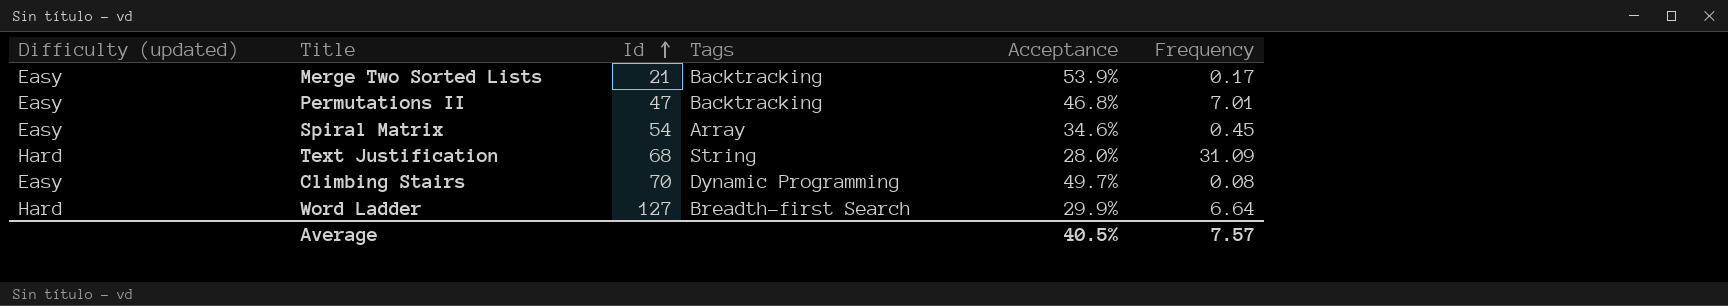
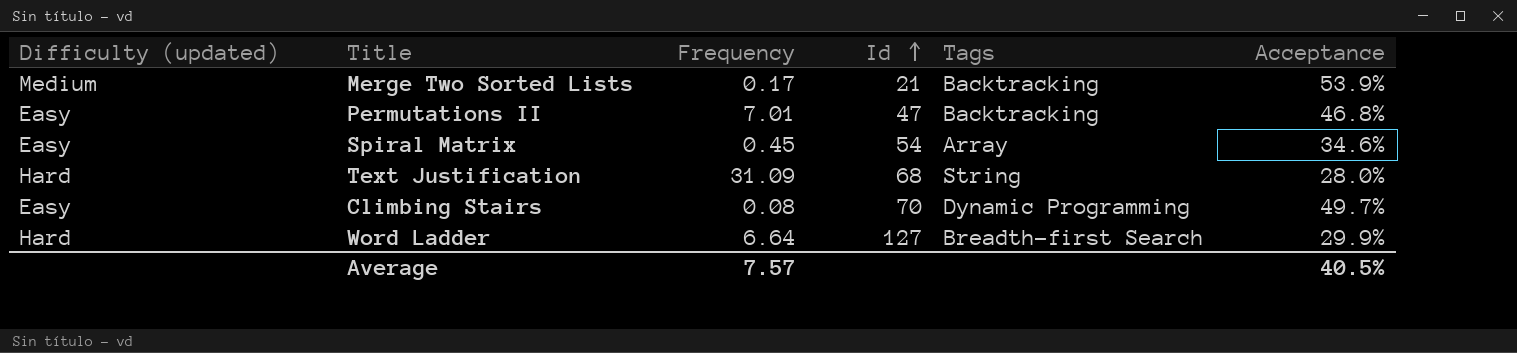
column Frequency | position: 6 -> 3
Merge Two Sorted Lists | Difficulty (updated): Easy -> Medium

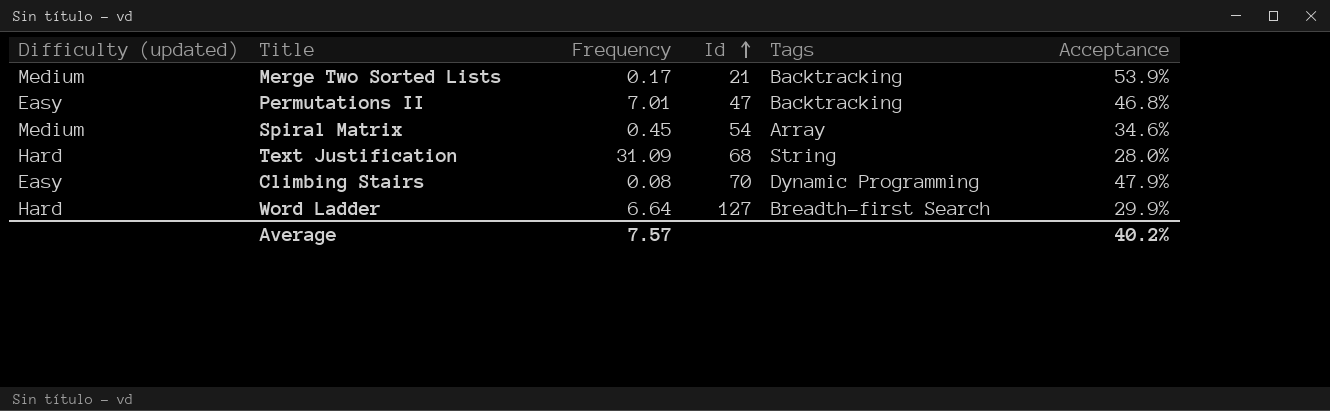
Spiral Matrix | Difficulty (updated): Easy -> Medium
Climbing Stairs | Acceptance: 49.7% -> 47.9%
Average | Acceptance: 40.5% -> 40.2%

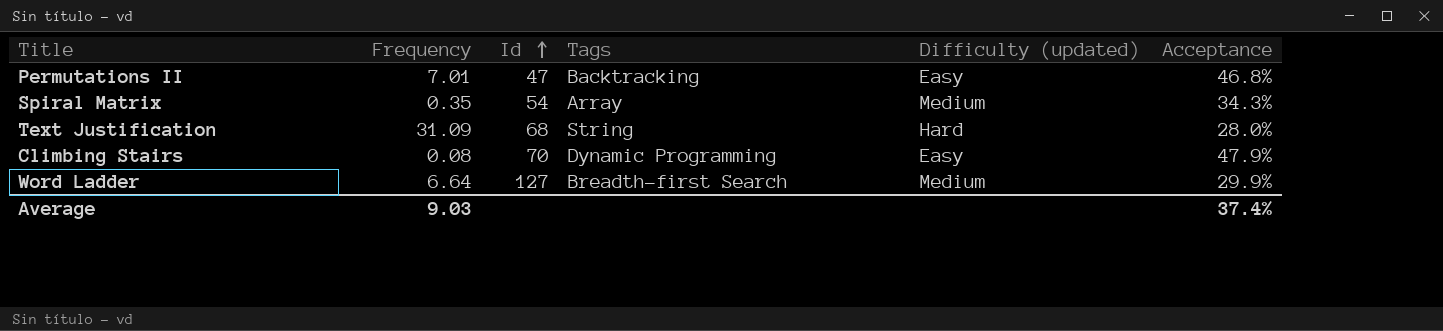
column Difficulty (updated) | position: 1 -> 5
row Merge Two Sorted Lists: Medium | 0.17 | 21 | Backtracking | 53.9% -> none
Spiral Matrix | Frequency: 0.45 -> 0.35
Spiral Matrix | Acceptance: 34.6% -> 34.3%
Word Ladder | Difficulty (updated): Hard -> Medium
Average | Frequency: 7.57 -> 9.03
Average | Acceptance: 40.2% -> 37.4%

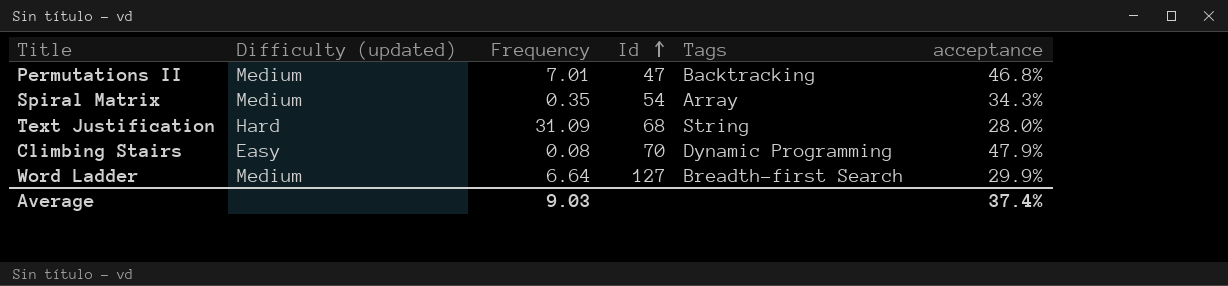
column Difficulty (updated) | position: 5 -> 2
column name: Acceptance -> acceptance
Permutations II | Difficulty (updated): Easy -> Medium

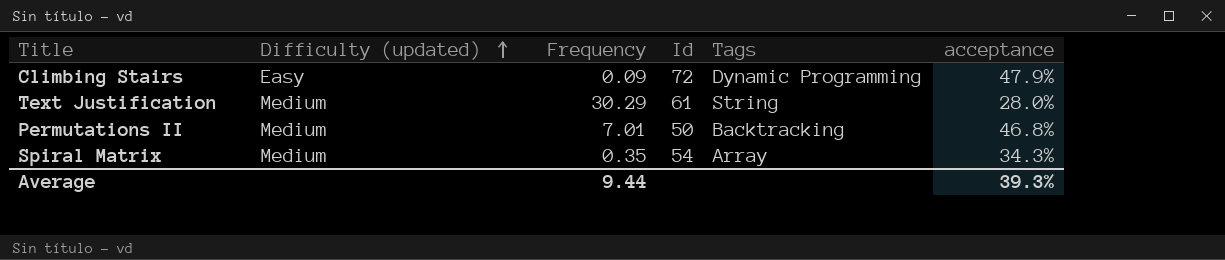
row order: Id ascending -> Difficulty (updated) ascending
row Word Ladder: Medium | 6.64 | 127 | Breadth-first Search | 29.9% -> none
Climbing Stairs | Frequency: 0.08 -> 0.09
Climbing Stairs | Id: 70 -> 72
Text Justification | Difficulty (updated): Hard -> Medium
Text Justification | Frequency: 31.09 -> 30.29
Text Justification | Id: 68 -> 61
Permutations II | Id: 47 -> 50
Average | Frequency: 9.03 -> 9.44
Average | acceptance: 37.4% -> 39.3%

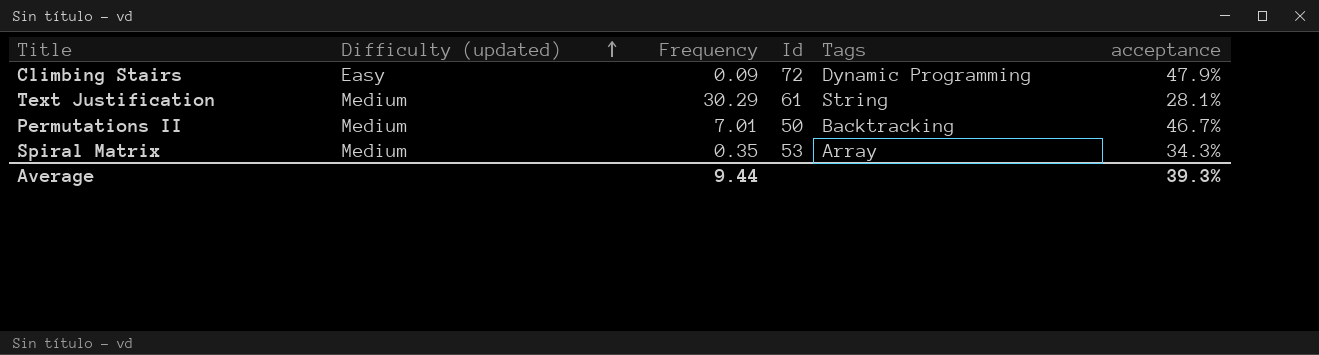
Text Justification | acceptance: 28.0% -> 28.1%
Permutations II | acceptance: 46.8% -> 46.7%
Spiral Matrix | Id: 54 -> 53

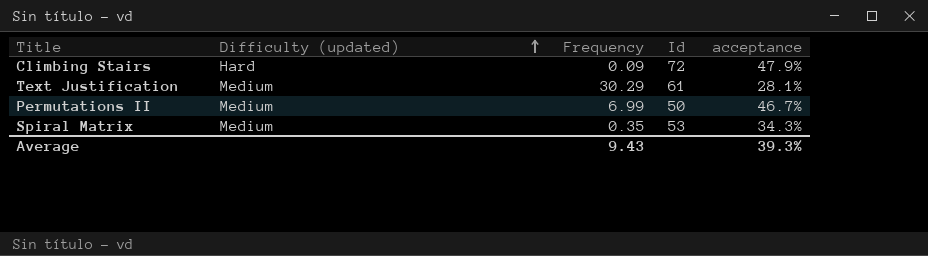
column Tags | position: 5 -> none
Climbing Stairs | Difficulty (updated): Easy -> Hard
Permutations II | Frequency: 7.01 -> 6.99
Average | Frequency: 9.44 -> 9.43

